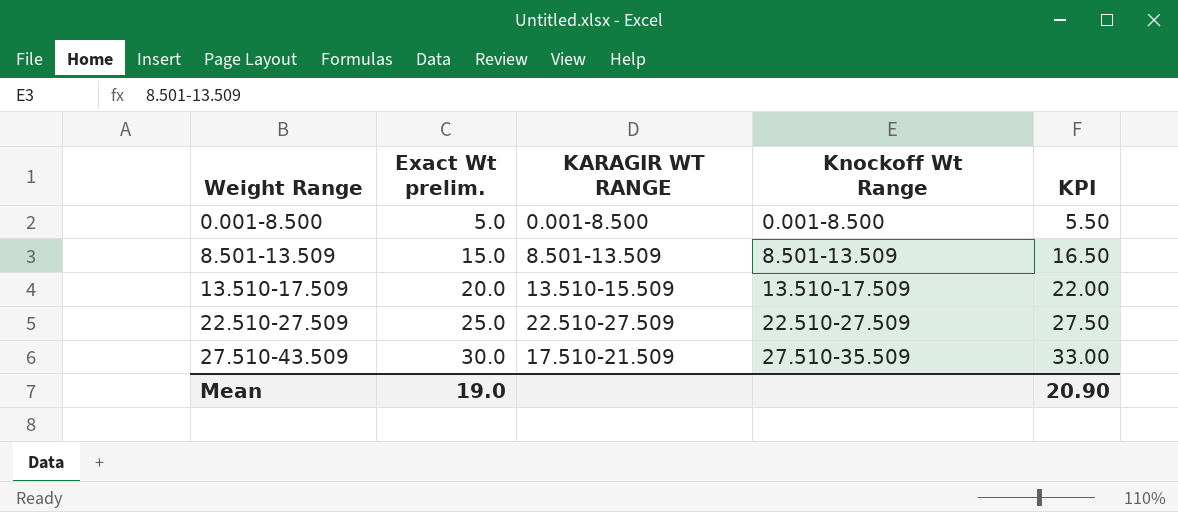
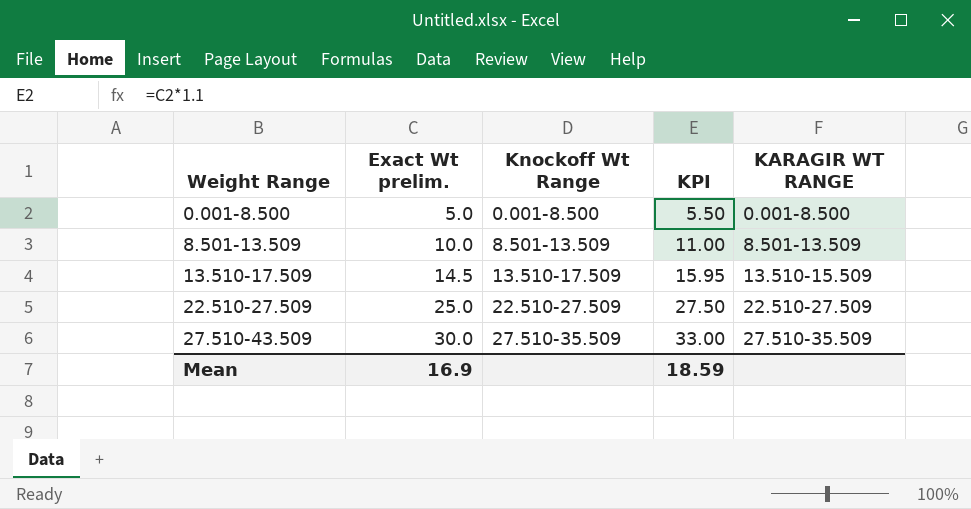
column KARAGIR WT RANGE | position: 3 -> 5
8.501-13.509 | Exact Wt prelim.: 15.0 -> 10.0
8.501-13.509 | KPI: 16.50 -> 11.00
13.510-17.509 | Exact Wt prelim.: 20.0 -> 14.5
13.510-17.509 | KPI: 22.00 -> 15.95
27.510-43.509 | KARAGIR WT RANGE: 17.510-21.509 -> 27.510-35.509
Mean | Exact Wt prelim.: 19.0 -> 16.9
Mean | KPI: 20.90 -> 18.59

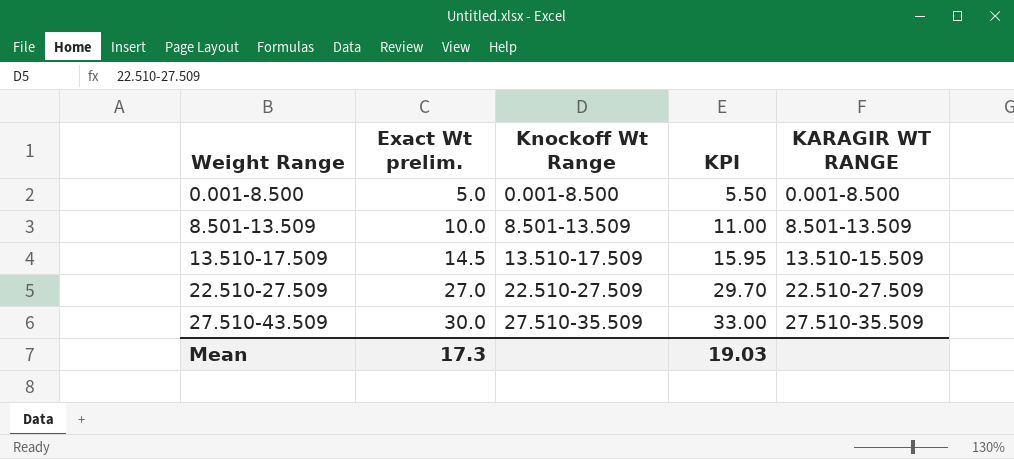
22.510-27.509 | Exact Wt prelim.: 25.0 -> 27.0
22.510-27.509 | KPI: 27.50 -> 29.70
Mean | Exact Wt prelim.: 16.9 -> 17.3
Mean | KPI: 18.59 -> 19.03

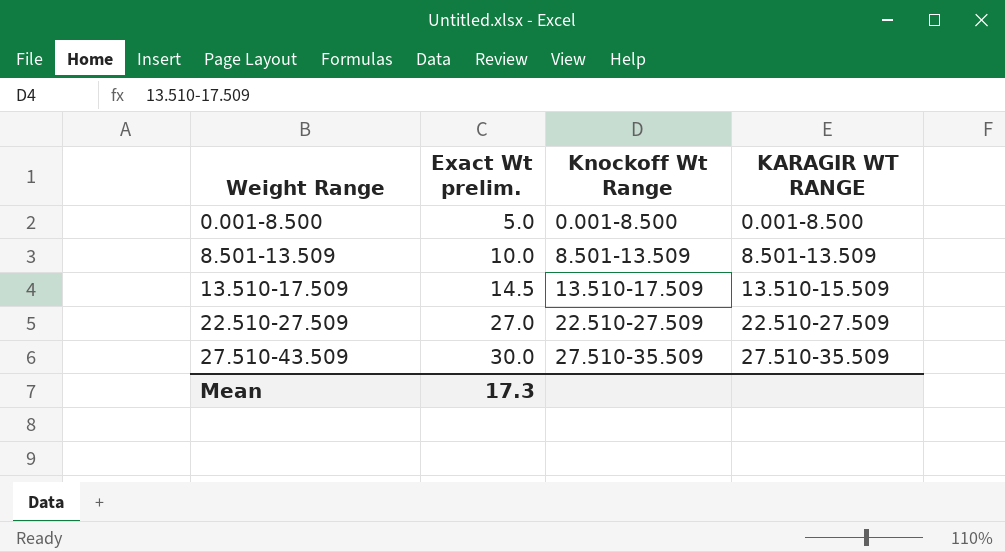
column KPI | formula: [Exact Wt prelim.] * 1.1 -> none

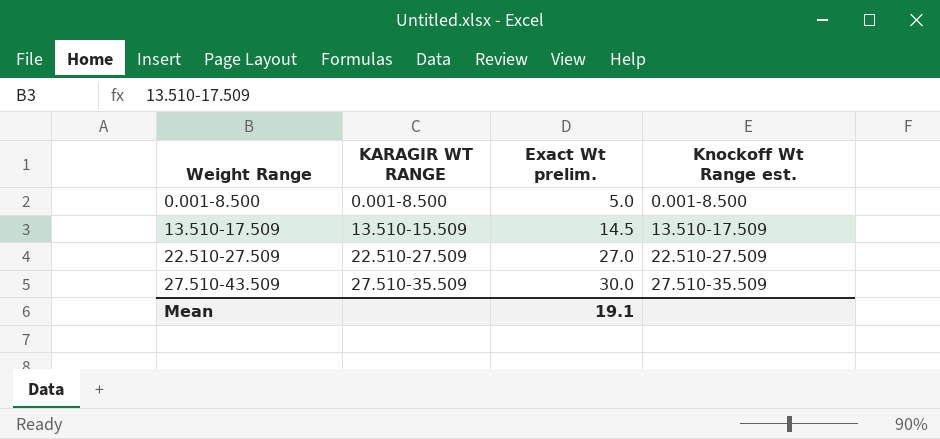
column KARAGIR WT RANGE | position: 4 -> 2
column name: Knockoff Wt Range -> Knockoff Wt Range est.
row 8.501-13.509: 10.0 | 8.501-13.509 | 8.501-13.509 -> none
Mean | Exact Wt prelim.: 17.3 -> 19.1

